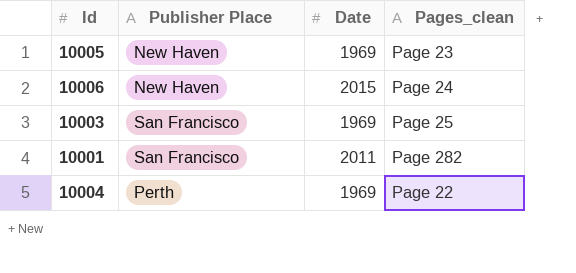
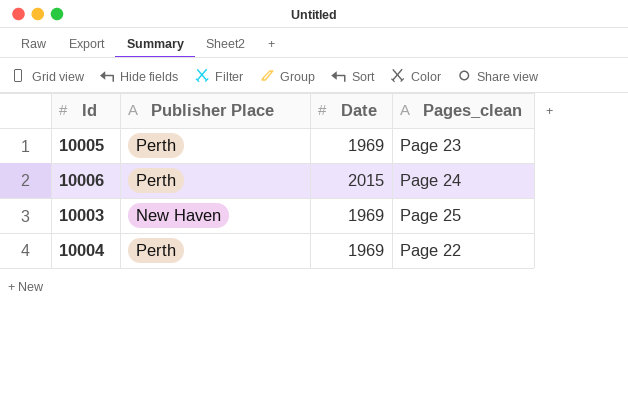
row 10001: San Francisco | 2011 | Page 282 -> none
10005 | Publisher Place: New Haven -> Perth
10006 | Publisher Place: New Haven -> Perth
10003 | Publisher Place: San Francisco -> New Haven

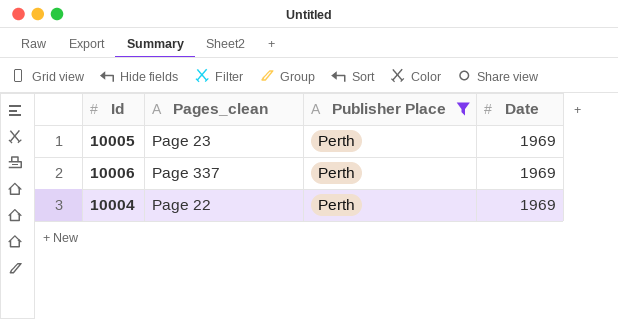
filter: none -> Publisher Place = Perth
column Pages_clean | position: 4 -> 2
10006 | Pages_clean: Page 24 -> Page 337
10006 | Date: 2015 -> 1969

